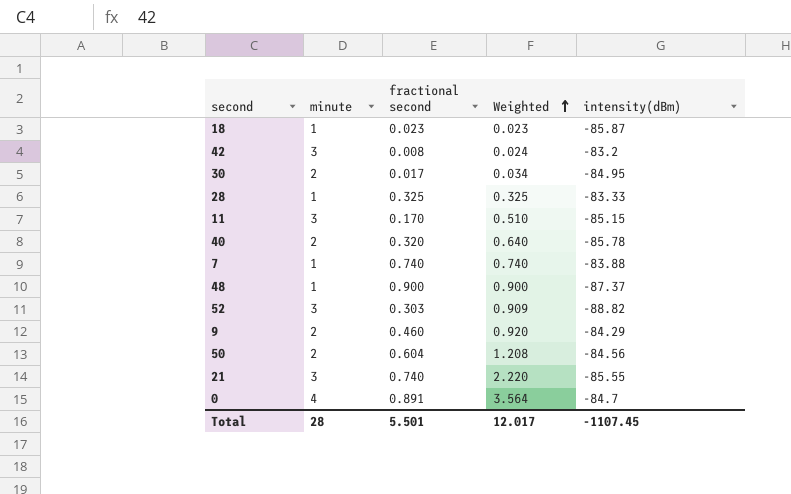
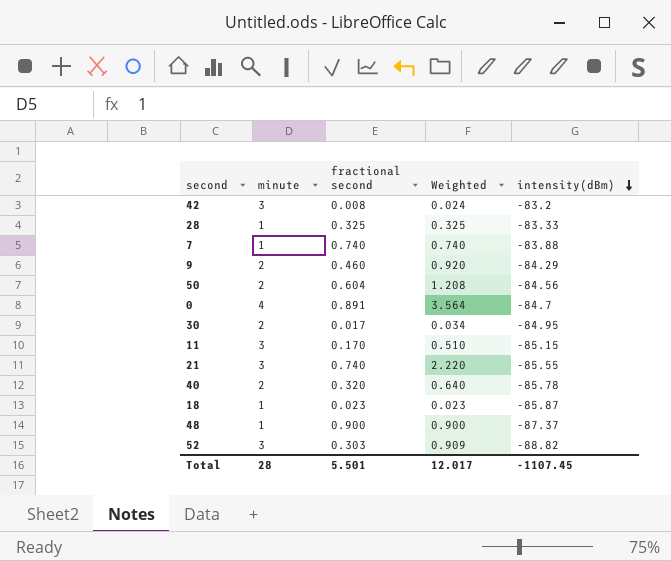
row order: Weighted ascending -> intensity(dBm) descending

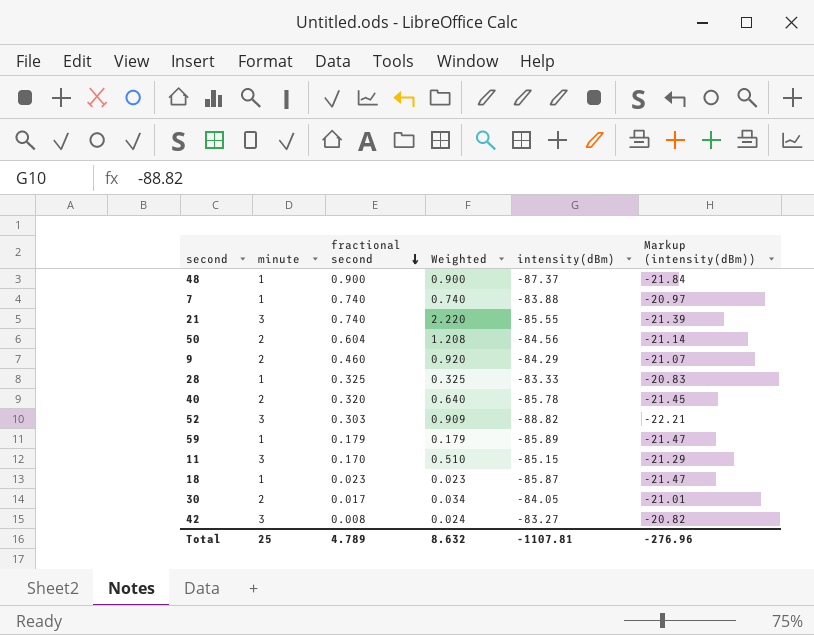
row order: intensity(dBm) descending -> fractional second descending
column Markup (intensity(dBm)) | formula: none -> [intensity(dBm)] * 0.25
row 0: 4 | 0.891 | 3.564 | -84.7 -> none
row 59: none -> 1 | 0.179 | 0.179 | -85.89 | -21.47
30 | intensity(dBm): -84.95 -> -84.05
42 | intensity(dBm): -83.2 -> -83.27
Total | minute: 28 -> 25
Total | fractional second: 5.501 -> 4.789
Total | Weighted: 12.017 -> 8.632
Total | intensity(dBm): -1107.45 -> -1107.81

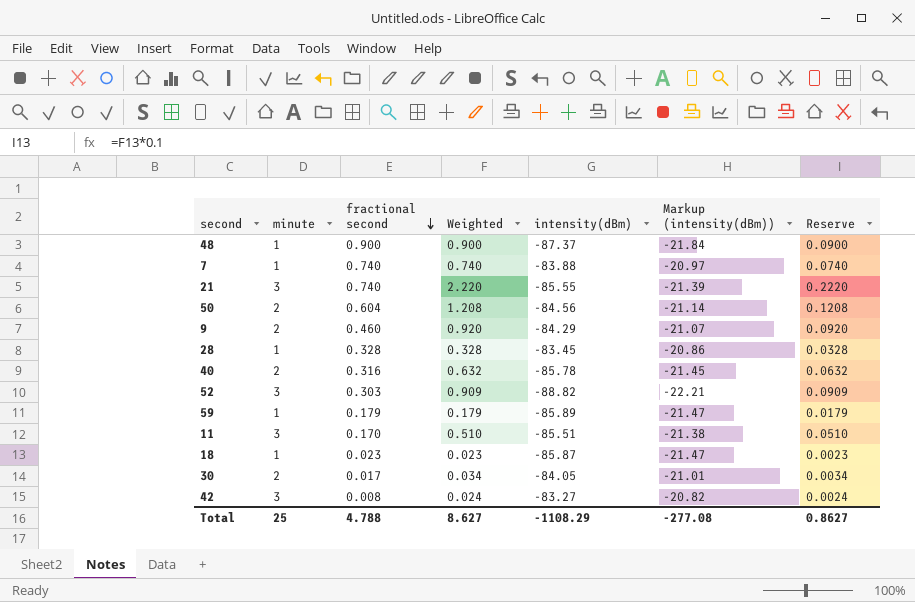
column Reserve | formula: none -> [Weighted] * 0.1
28 | fractional second: 0.325 -> 0.328
28 | Weighted: 0.325 -> 0.328
28 | intensity(dBm): -83.33 -> -83.45
28 | Markup (intensity(dBm)): -20.83 -> -20.86
40 | fractional second: 0.320 -> 0.316
40 | Weighted: 0.640 -> 0.632
11 | intensity(dBm): -85.15 -> -85.51
11 | Markup (intensity(dBm)): -21.29 -> -21.38
Total | fractional second: 4.789 -> 4.788
Total | Weighted: 8.632 -> 8.627
Total | intensity(dBm): -1107.81 -> -1108.29
Total | Markup (intensity(dBm)): -276.96 -> -277.08

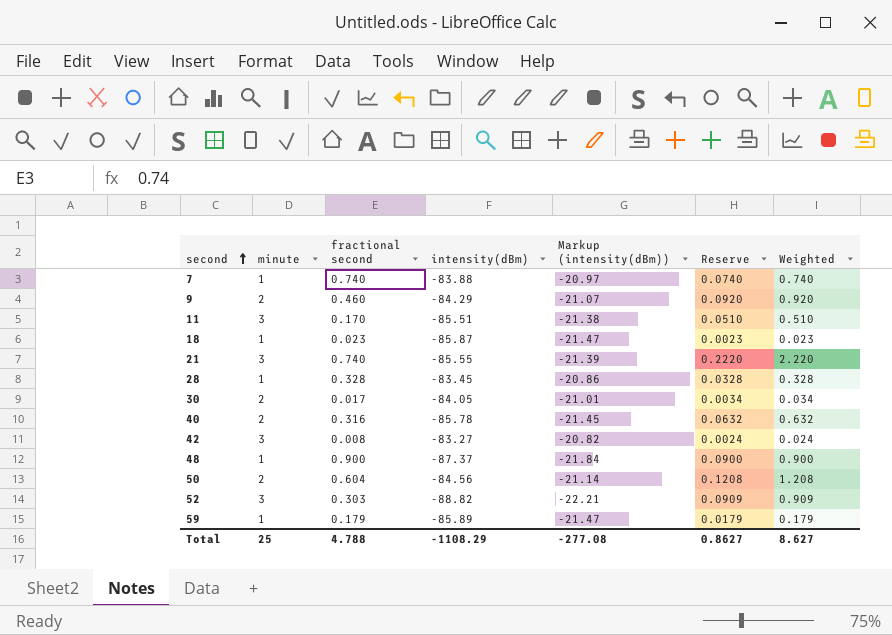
row order: fractional second descending -> second ascending
column Weighted | position: 4 -> 7

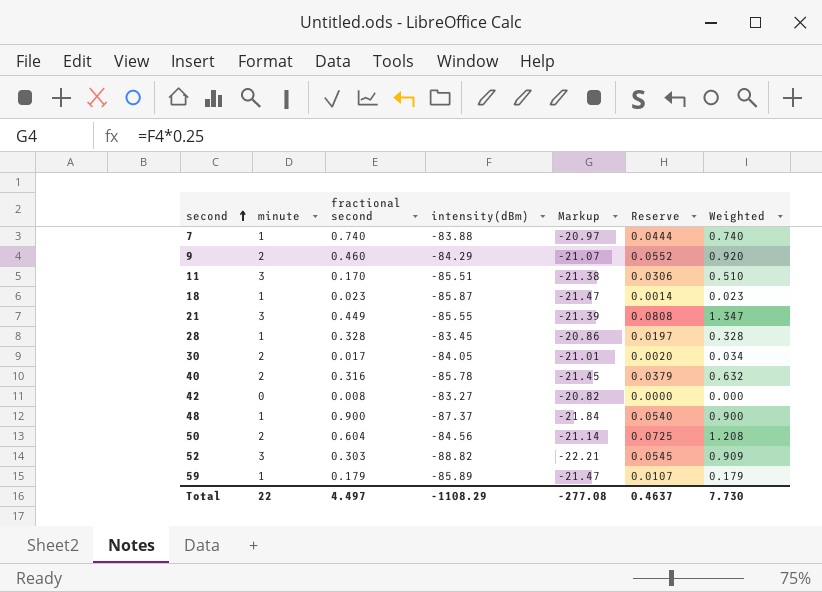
column name: Markup (intensity(dBm)) -> Markup
column Reserve | formula: [Weighted] * 0.1 -> [Weighted] * 0.06
21 | fractional second: 0.740 -> 0.449
21 | Weighted: 2.220 -> 1.347
42 | minute: 3 -> 0
42 | Weighted: 0.024 -> 0.000
Total | minute: 25 -> 22
Total | fractional second: 4.788 -> 4.497
Total | Reserve: 0.8627 -> 0.4637
Total | Weighted: 8.627 -> 7.730

